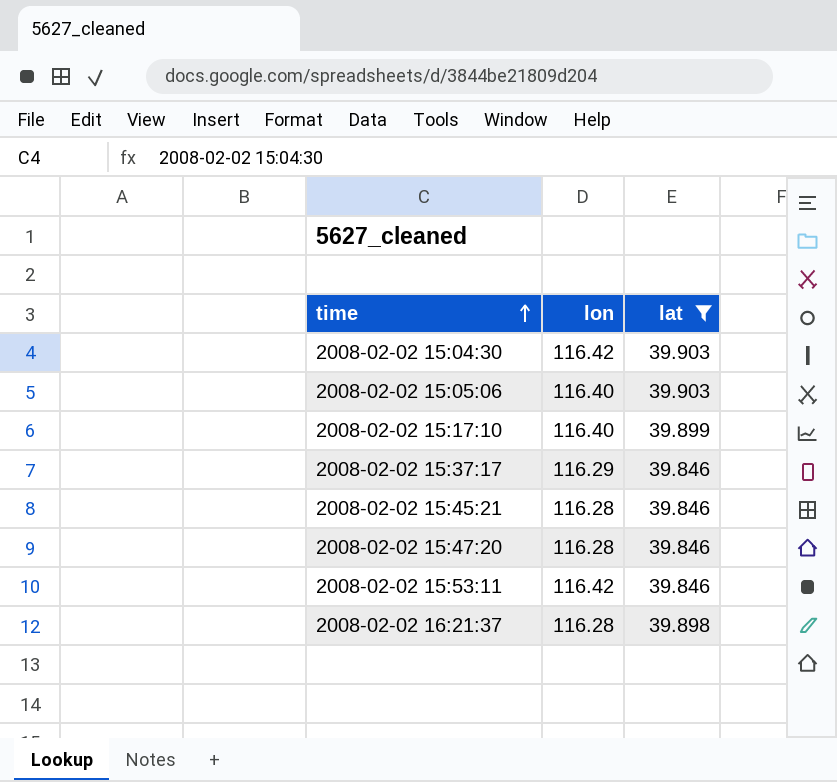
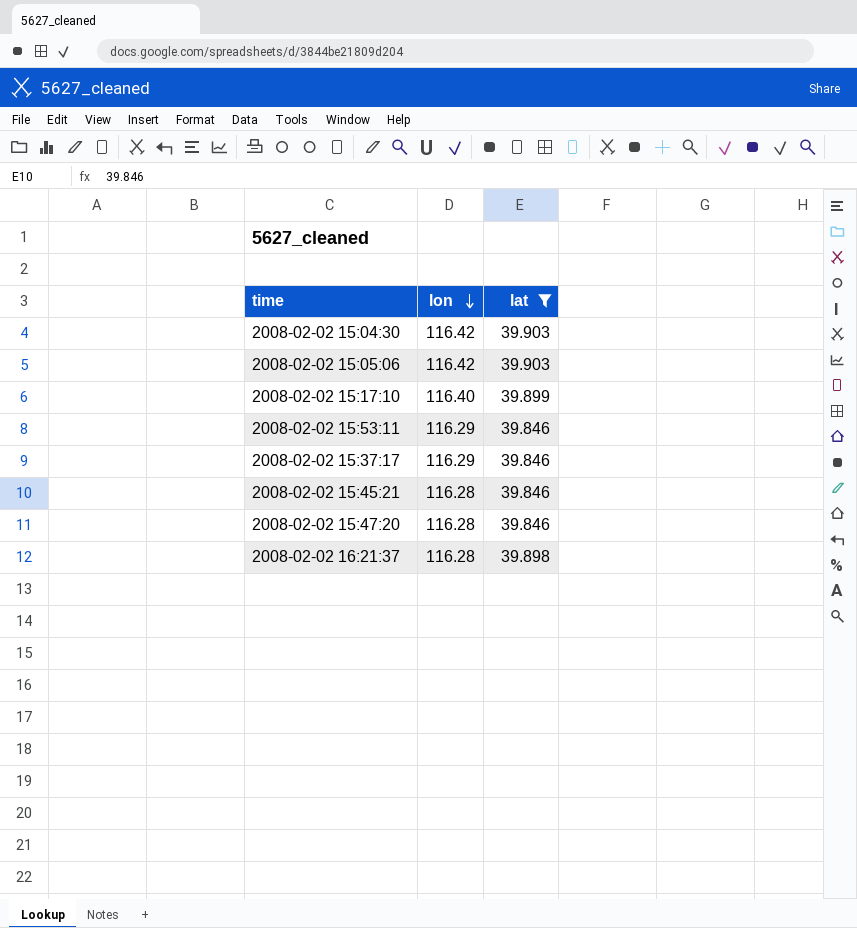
row order: time ascending -> lon descending
2008-02-02 15:05:06 | lon: 116.40 -> 116.42
2008-02-02 15:53:11 | lon: 116.42 -> 116.29

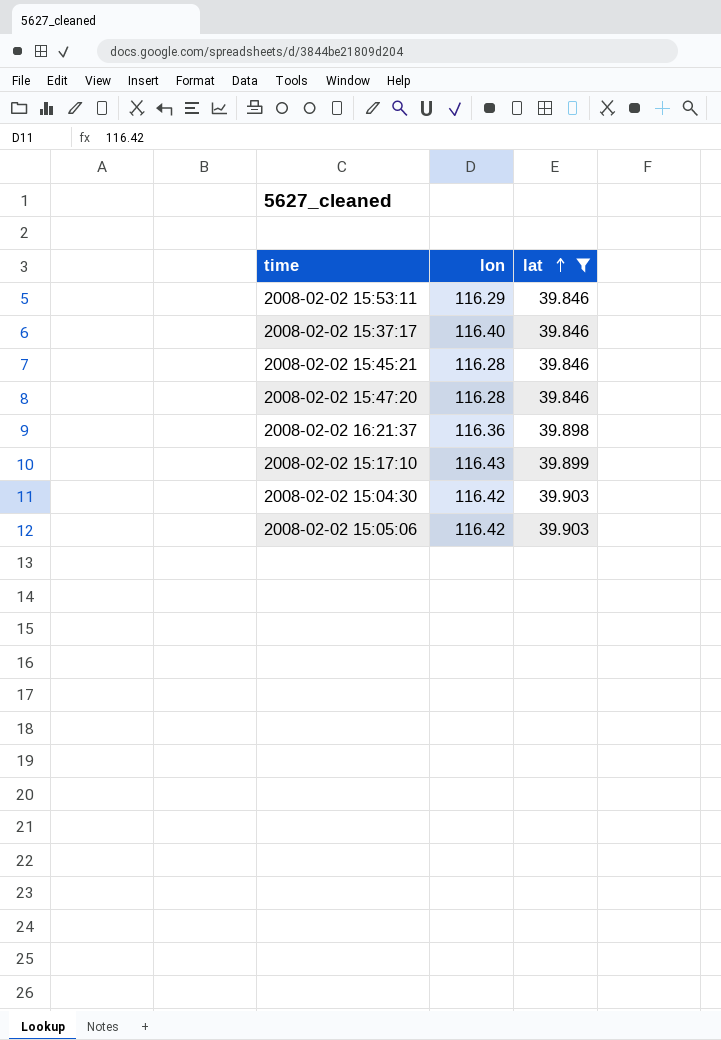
row order: lon descending -> lat ascending
2008-02-02 15:37:17 | lon: 116.29 -> 116.40
2008-02-02 16:21:37 | lon: 116.28 -> 116.36
2008-02-02 15:17:10 | lon: 116.40 -> 116.43

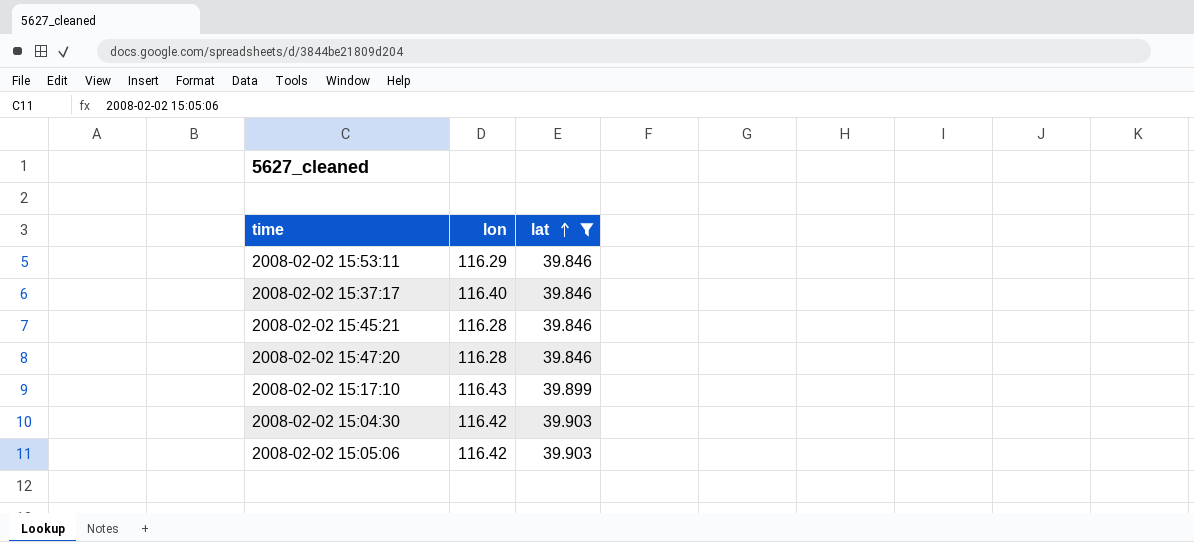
row 2008-02-02 16:21:37: 116.36 | 39.898 -> none

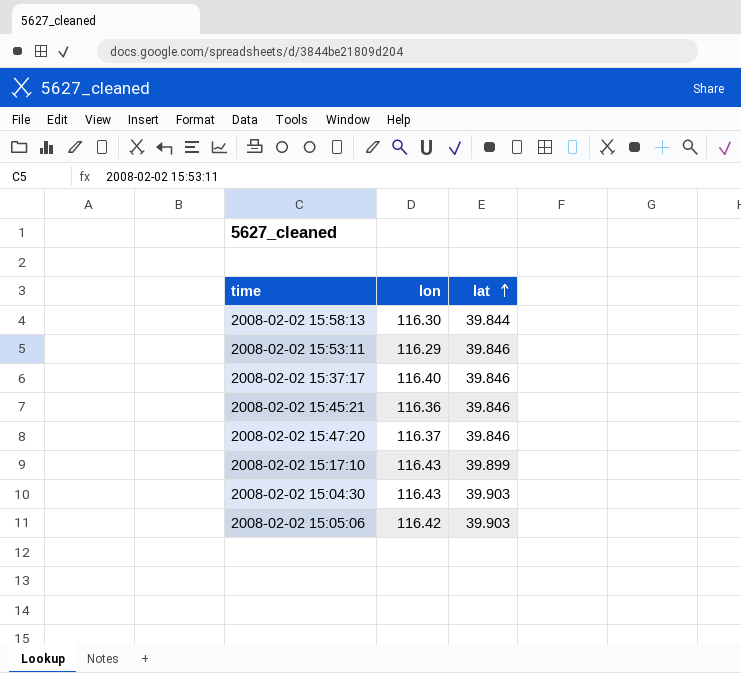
filter: lat != 39.844 -> none
2008-02-02 15:45:21 | lon: 116.28 -> 116.36
2008-02-02 15:47:20 | lon: 116.28 -> 116.37
2008-02-02 15:04:30 | lon: 116.42 -> 116.43

